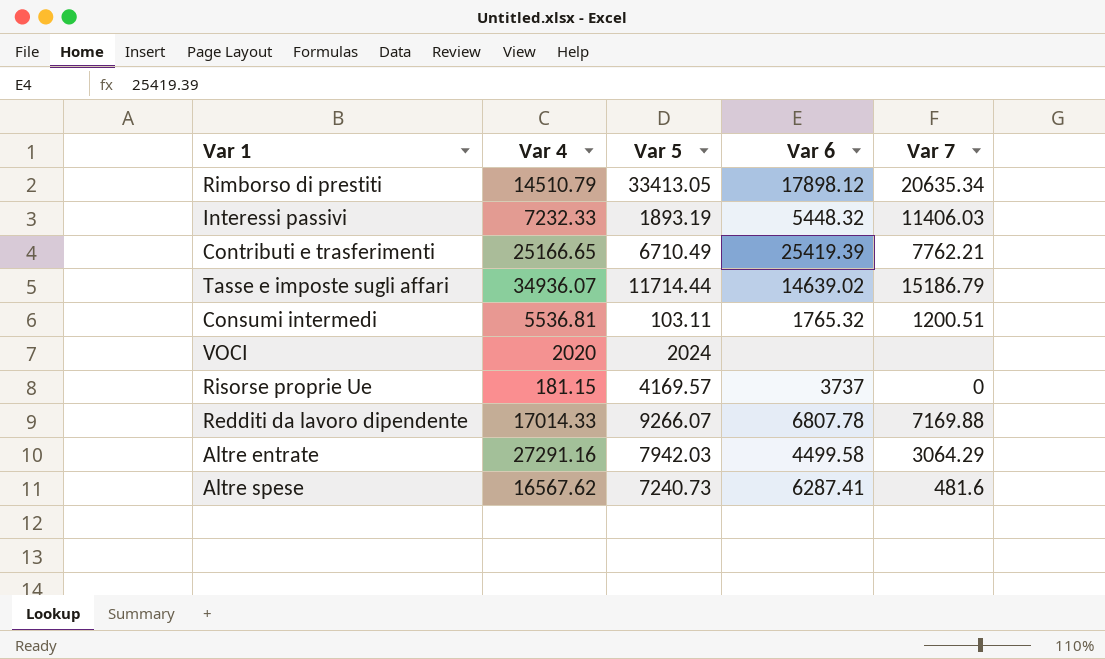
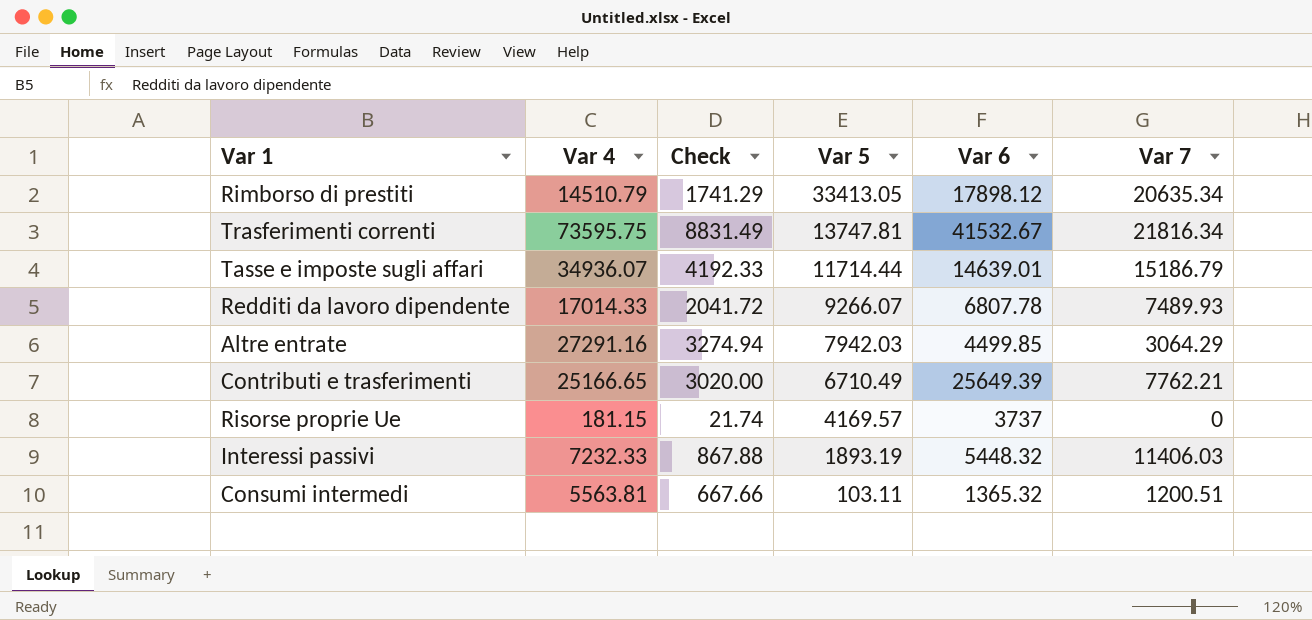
row order: none -> Var 5 descending
column Check | formula: none -> [Var 4] * 0.12
row VOCI: 2020 | 2024 | none | none -> none
row Altre spese: 16567.62 | 7240.73 | 6287.41 | 481.6 -> none
row Trasferimenti correnti: none -> 73595.75 | 8831.49 | 13747.81 | 41532.67 | 21816.34
Tasse e imposte sugli affari | Var 6: 14639.02 -> 14639.01
Redditi da lavoro dipendente | Var 7: 7169.88 -> 7489.93
Altre entrate | Var 6: 4499.58 -> 4499.85
Contributi e trasferimenti | Var 6: 25419.39 -> 25649.39
Consumi intermedi | Var 4: 5536.81 -> 5563.81
Consumi intermedi | Var 6: 1765.32 -> 1365.32

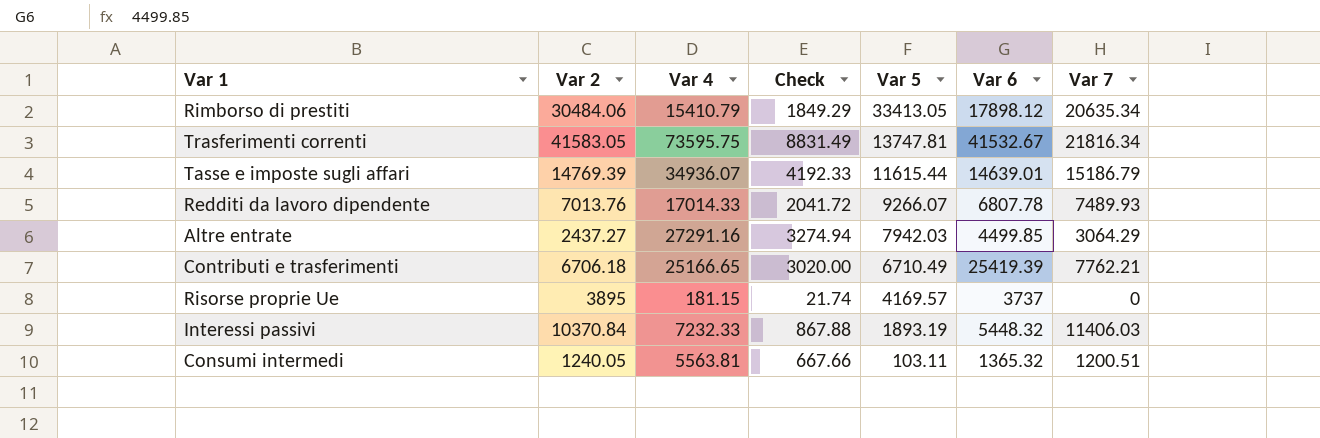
column Var 2 | position: none -> 2
Rimborso di prestiti | Var 4: 14510.79 -> 15410.79
Rimborso di prestiti | Check: 1741.29 -> 1849.29
Tasse e imposte sugli affari | Var 5: 11714.44 -> 11615.44
Contributi e trasferimenti | Var 6: 25649.39 -> 25419.39

